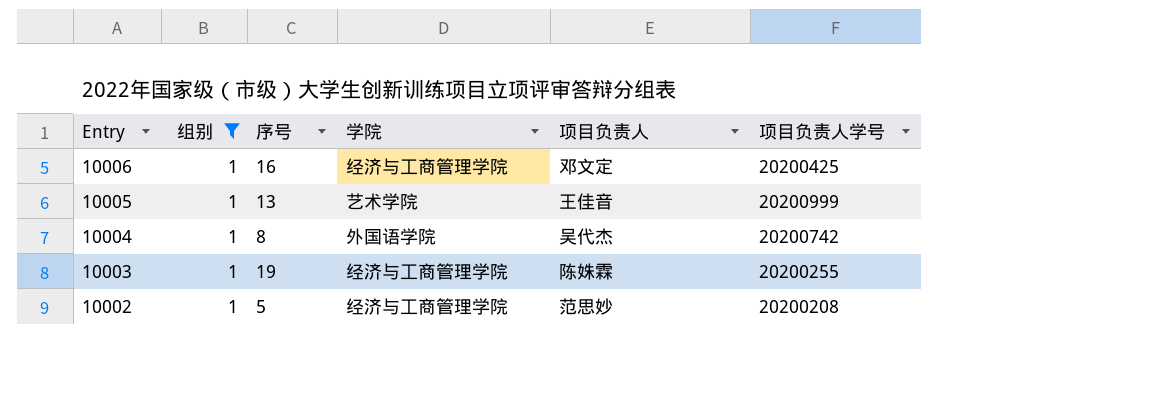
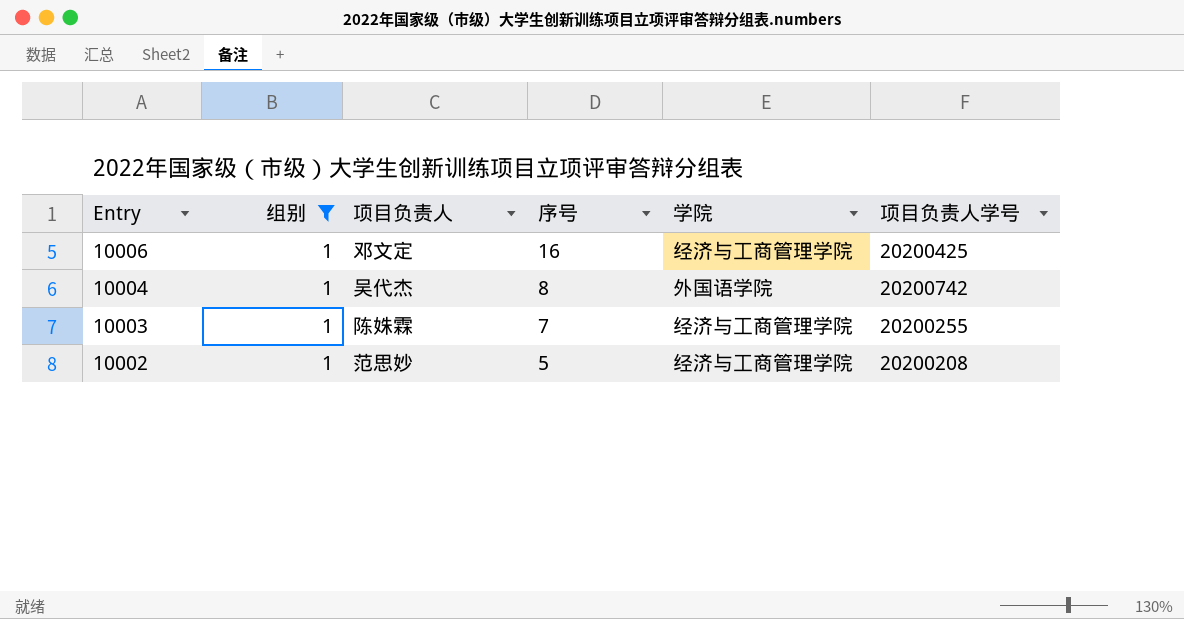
column 项目负责人 | position: 5 -> 3
row 10005: 1 | 13 | 艺术学院 | 王佳音 | 20200999 -> none
10003 | 序号: 19 -> 7

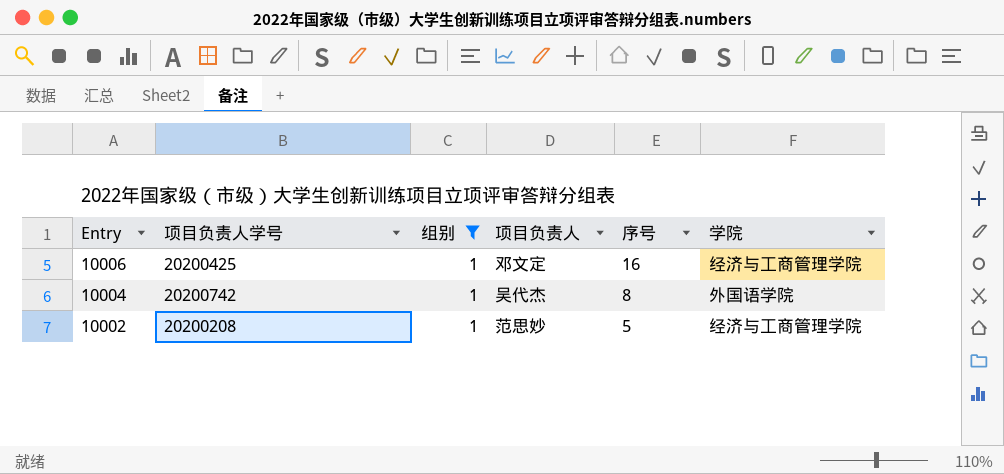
column 项目负责人学号 | position: 6 -> 2
row 10003: 1 | 陈姝霖 | 7 | 经济与工商管理学院 | 20200255 -> none

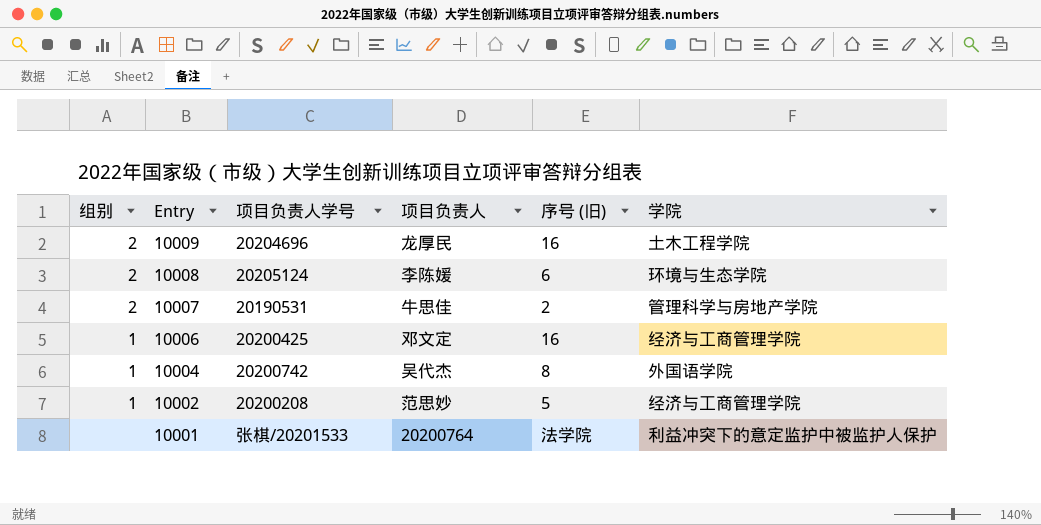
filter: 组别 = 1 -> none
column 组别 | position: 3 -> 1
column name: 序号 -> 序号 (旧)

